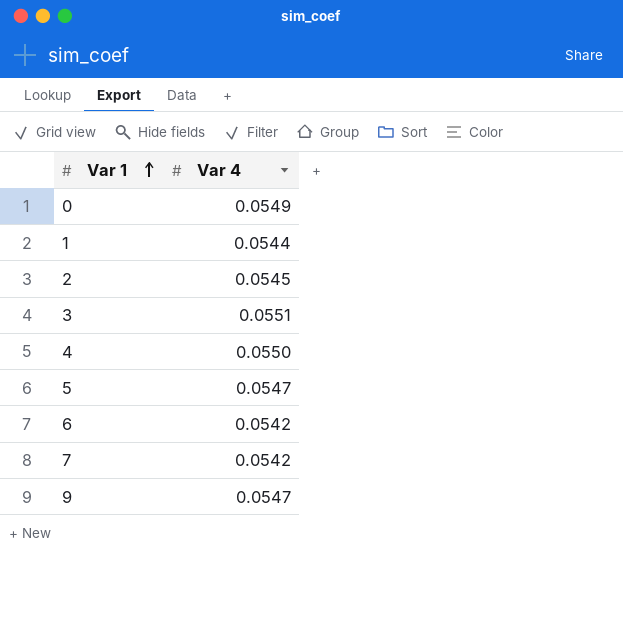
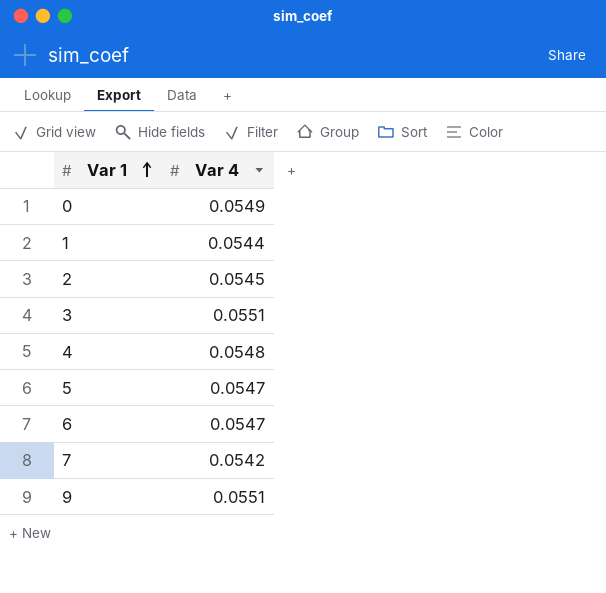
4 | Var 4: 0.0550 -> 0.0548
6 | Var 4: 0.0542 -> 0.0547
9 | Var 4: 0.0547 -> 0.0551

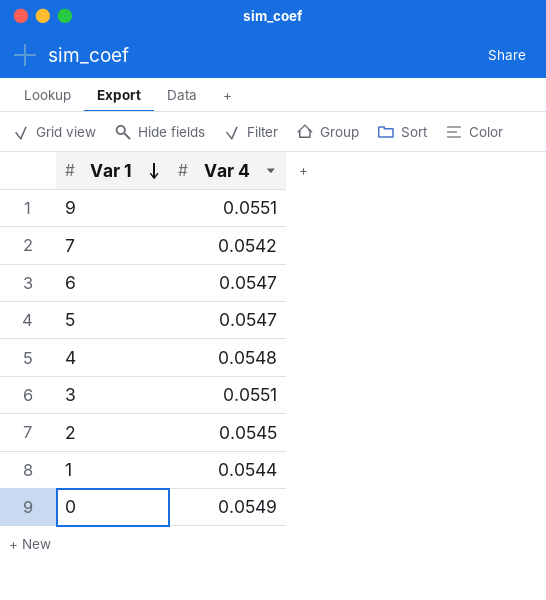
row order: Var 1 ascending -> Var 1 descending

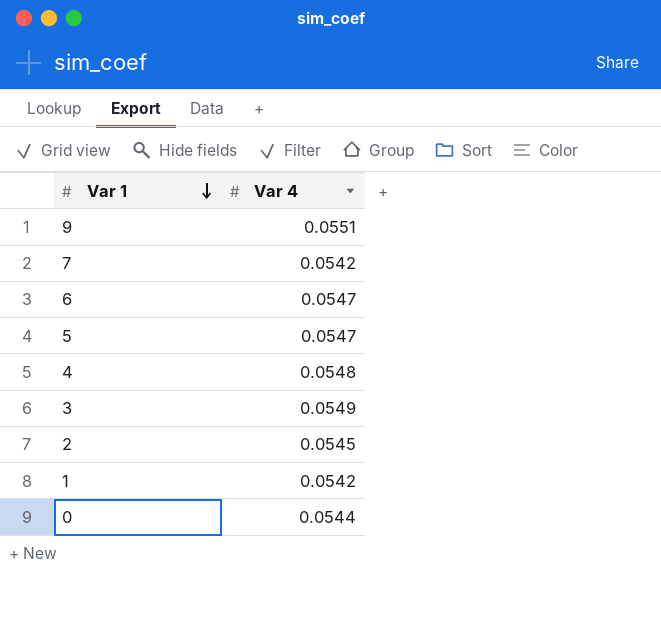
3 | Var 4: 0.0551 -> 0.0549
1 | Var 4: 0.0544 -> 0.0542
0 | Var 4: 0.0549 -> 0.0544

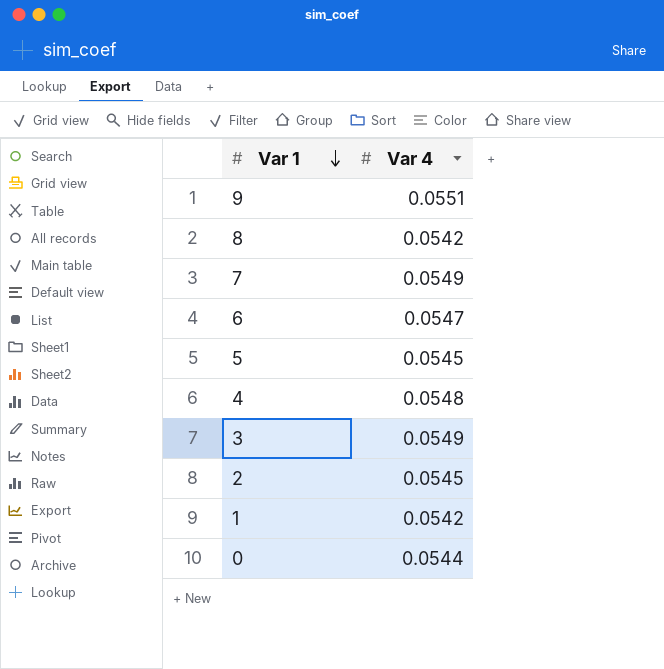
row 8: none -> 0.0542
7 | Var 4: 0.0542 -> 0.0549
5 | Var 4: 0.0547 -> 0.0545

